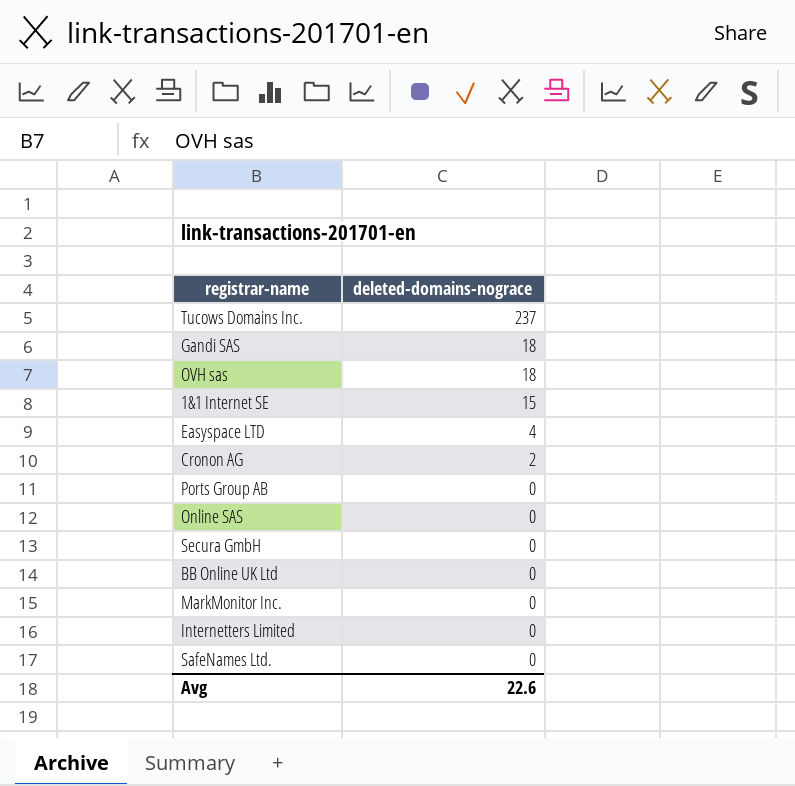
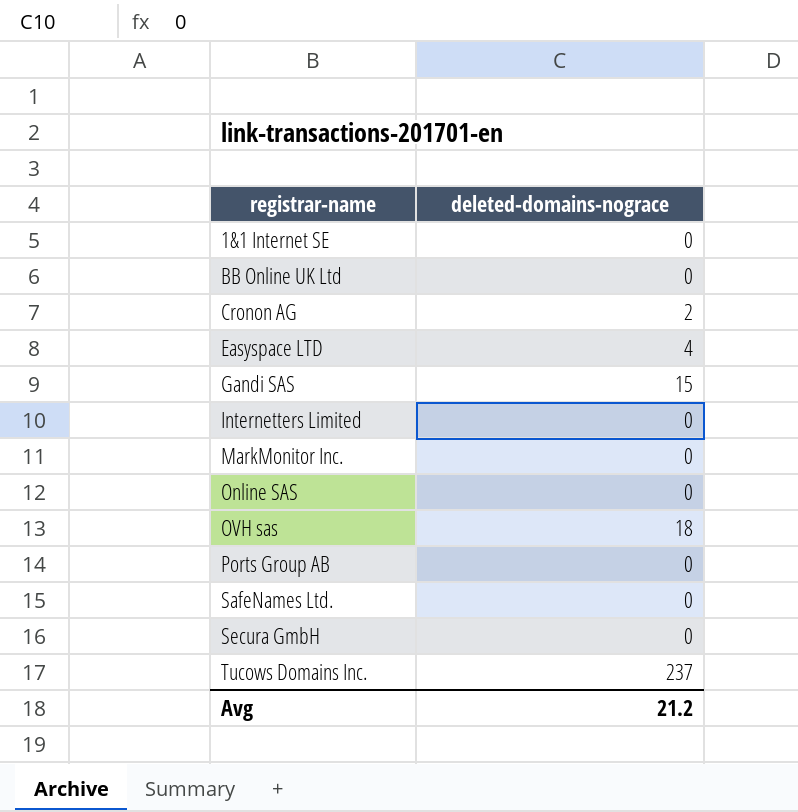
row order: deleted-domains-nograce descending -> registrar-name ascending
1&1 Internet SE | deleted-domains-nograce: 15 -> 0
Gandi SAS | deleted-domains-nograce: 18 -> 15
Avg | deleted-domains-nograce: 22.6 -> 21.2

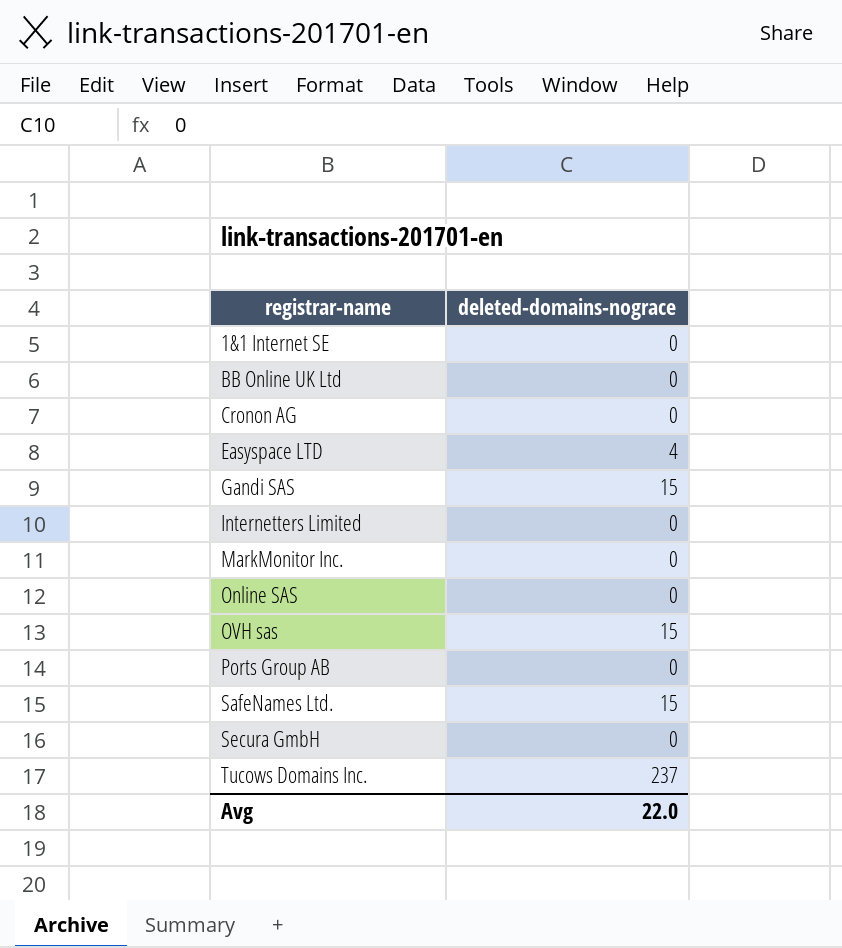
Cronon AG | deleted-domains-nograce: 2 -> 0
OVH sas | deleted-domains-nograce: 18 -> 15
SafeNames Ltd. | deleted-domains-nograce: 0 -> 15
Avg | deleted-domains-nograce: 21.2 -> 22.0

